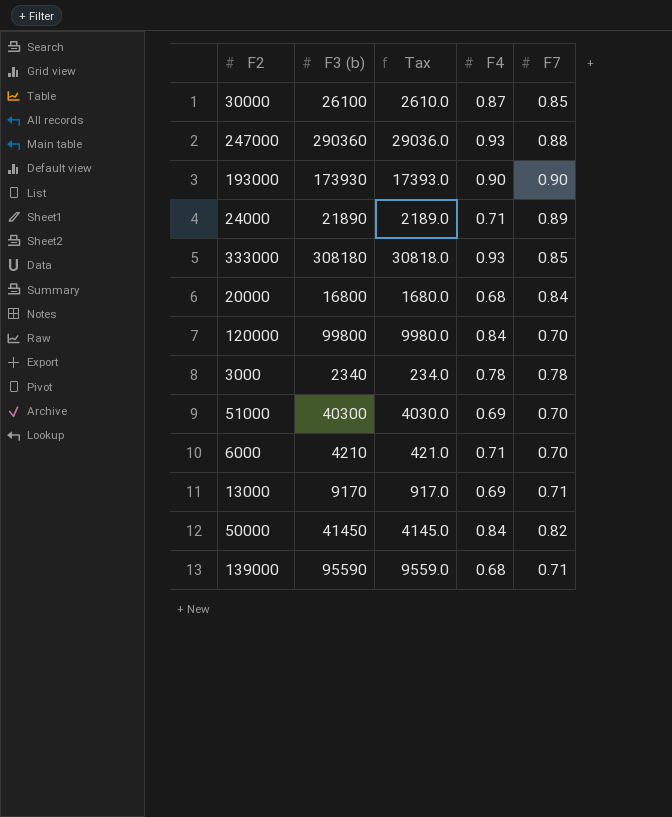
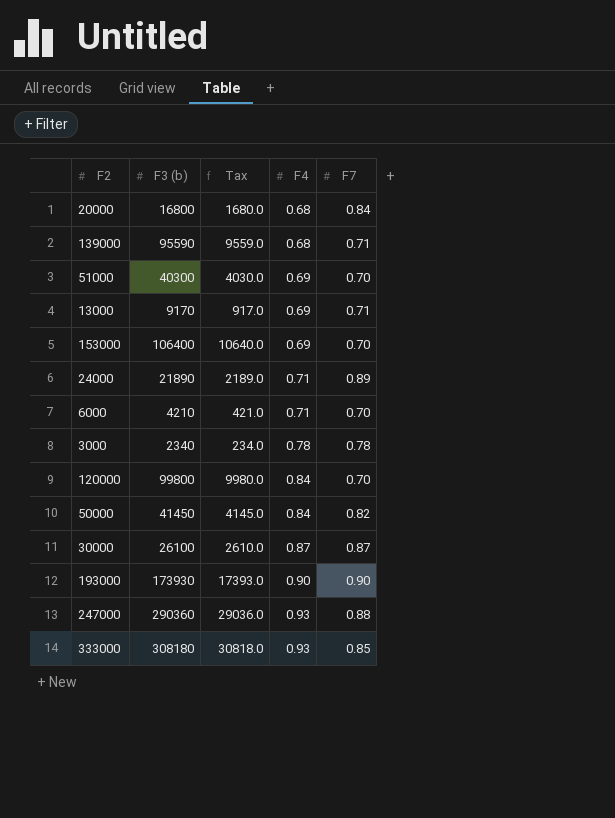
row order: none -> F4 ascending
row 153000: none -> 106400 | 10640.0 | 0.69 | 0.70
30000 | F7: 0.85 -> 0.87

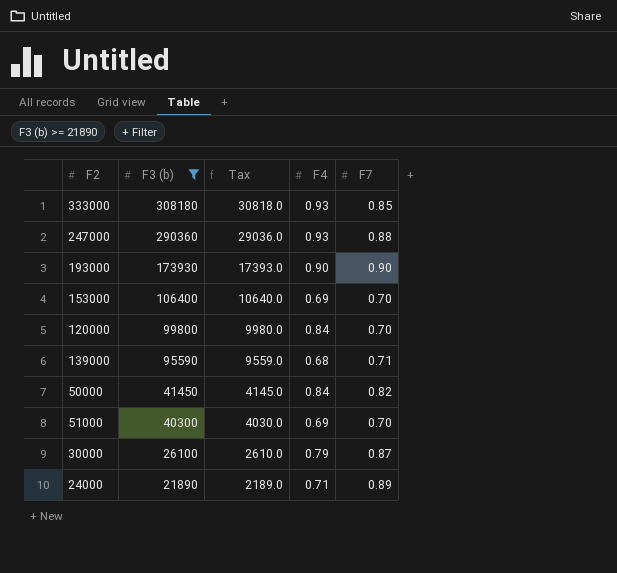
filter: none -> F3 (b) >= 21890
row order: F4 ascending -> F3 (b) descending
30000 | F4: 0.87 -> 0.79

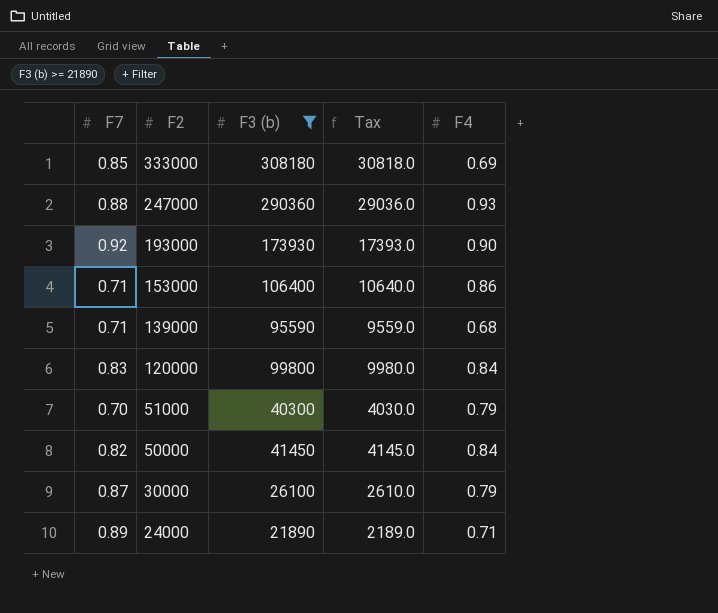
row order: F3 (b) descending -> F2 descending
column F7 | position: 5 -> 1
333000 | F4: 0.93 -> 0.69
193000 | F7: 0.90 -> 0.92
153000 | F7: 0.70 -> 0.71
153000 | F4: 0.69 -> 0.86
120000 | F7: 0.70 -> 0.83
51000 | F4: 0.69 -> 0.79

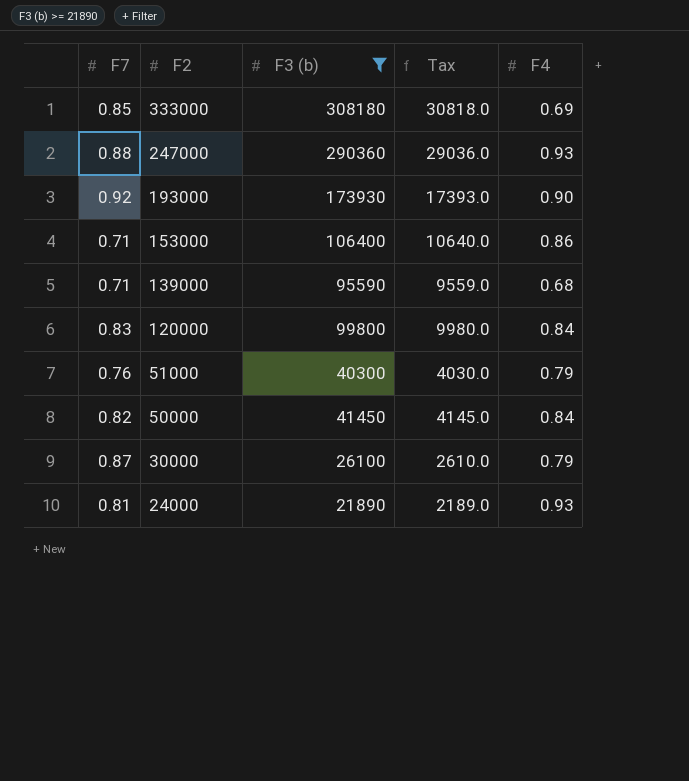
51000 | F7: 0.70 -> 0.76
24000 | F7: 0.89 -> 0.81
24000 | F4: 0.71 -> 0.93

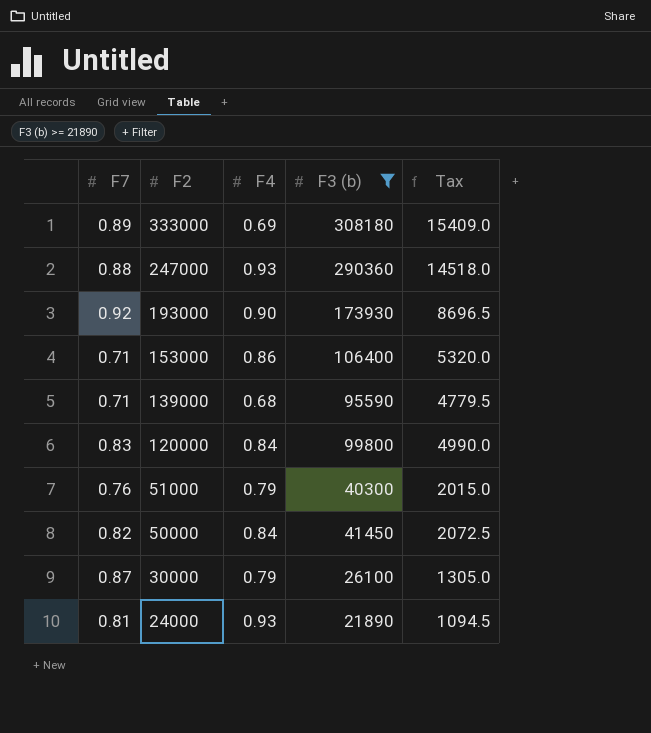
column F4 | position: 5 -> 3
column Tax | formula: [F3 (b)] * 0.1 -> [F3 (b)] * 0.05
333000 | F7: 0.85 -> 0.89

